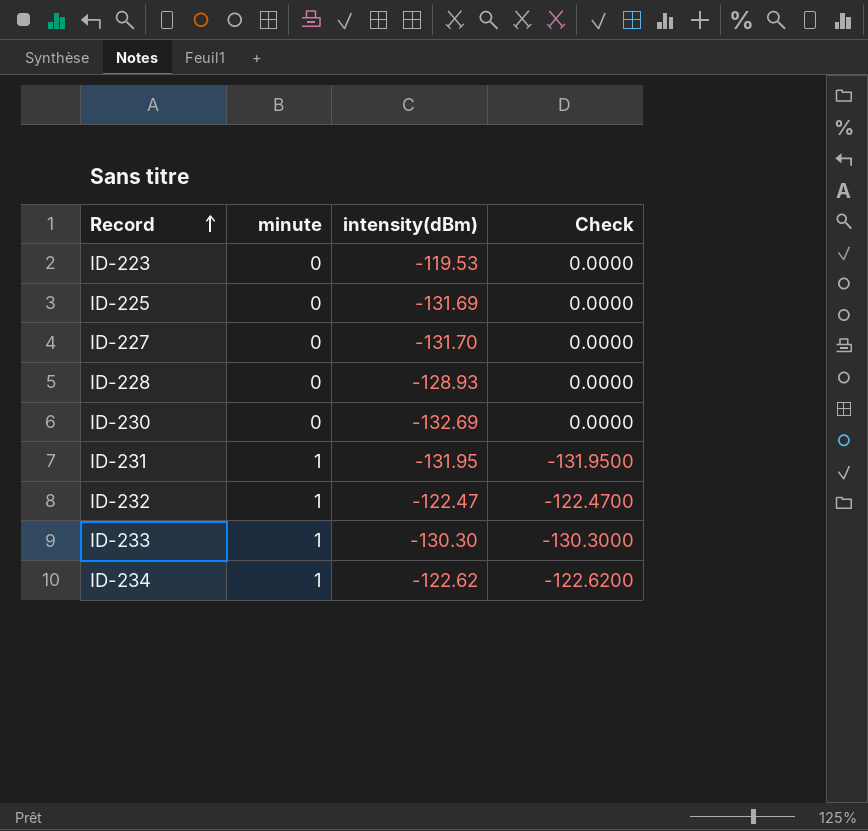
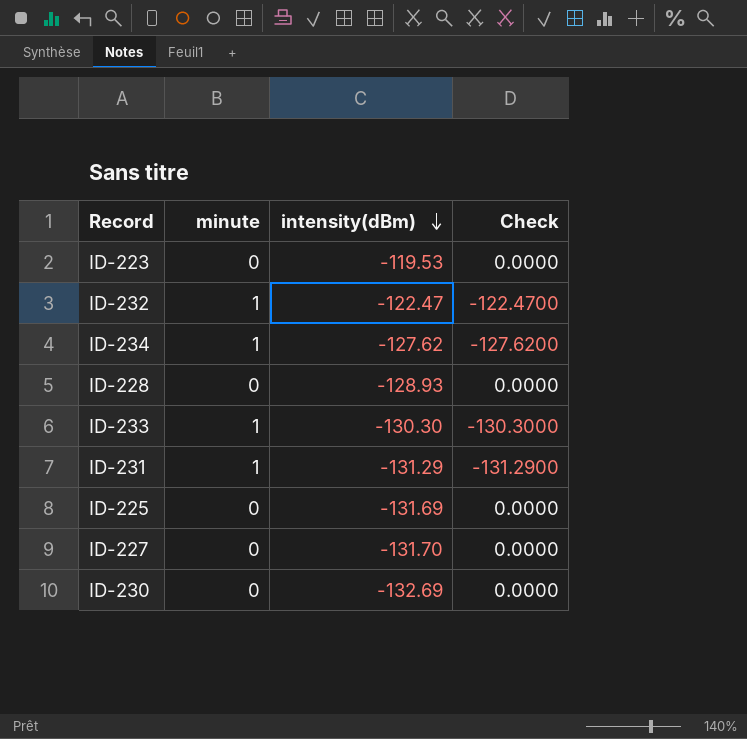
row order: Record ascending -> intensity(dBm) descending
ID-234 | intensity(dBm): -122.62 -> -127.62
ID-234 | Check: -122.6200 -> -127.6200
ID-231 | intensity(dBm): -131.95 -> -131.29
ID-231 | Check: -131.9500 -> -131.2900

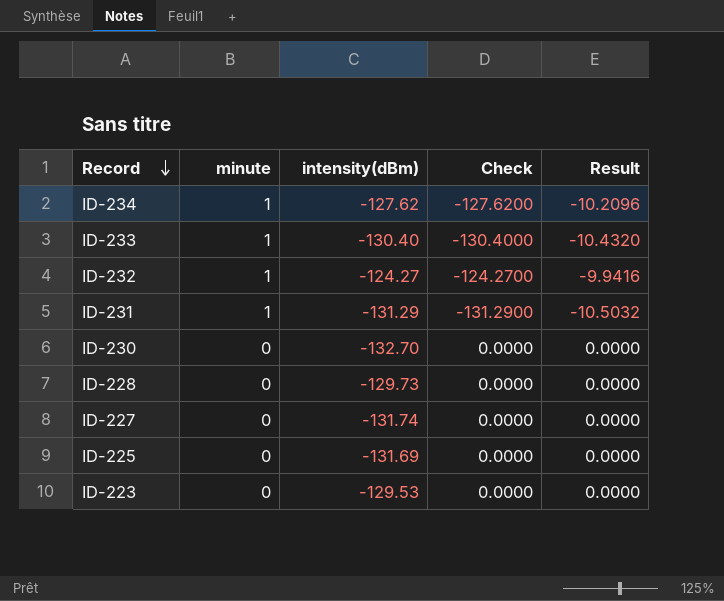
row order: intensity(dBm) descending -> Record descending
column Result | formula: none -> [Check] * 0.08
ID-233 | intensity(dBm): -130.30 -> -130.40
ID-233 | Check: -130.3000 -> -130.4000
ID-232 | intensity(dBm): -122.47 -> -124.27
ID-232 | Check: -122.4700 -> -124.2700
ID-230 | intensity(dBm): -132.69 -> -132.70
ID-228 | intensity(dBm): -128.93 -> -129.73
ID-227 | intensity(dBm): -131.70 -> -131.74
ID-223 | intensity(dBm): -119.53 -> -129.53

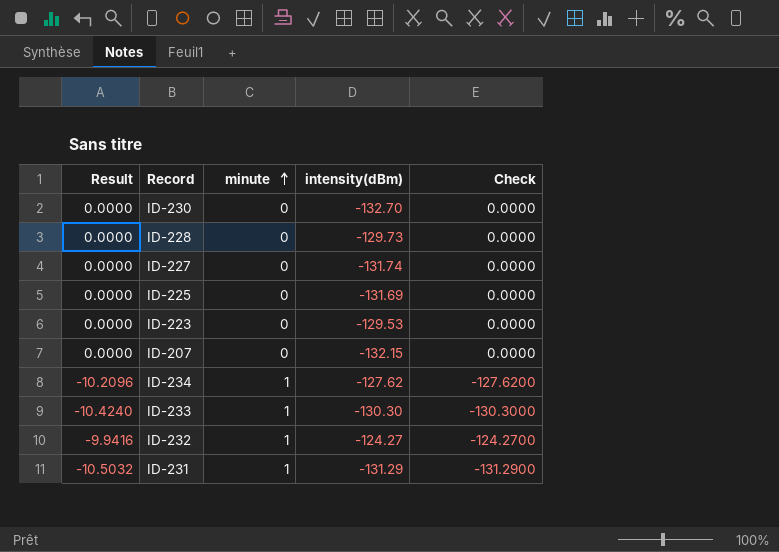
row order: Record descending -> minute ascending
column Result | position: 5 -> 1
row ID-207: none -> 0.0000 | 0 | -132.15 | 0.0000
ID-233 | Result: -10.4320 -> -10.4240
ID-233 | intensity(dBm): -130.40 -> -130.30
ID-233 | Check: -130.4000 -> -130.3000

